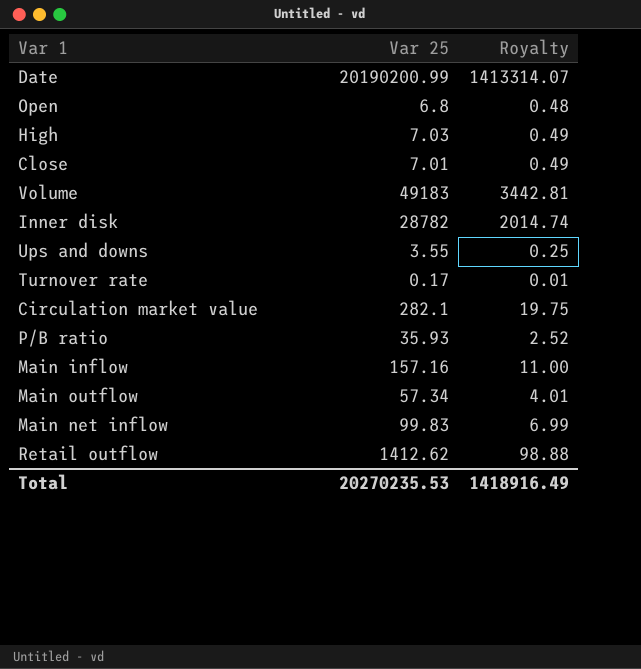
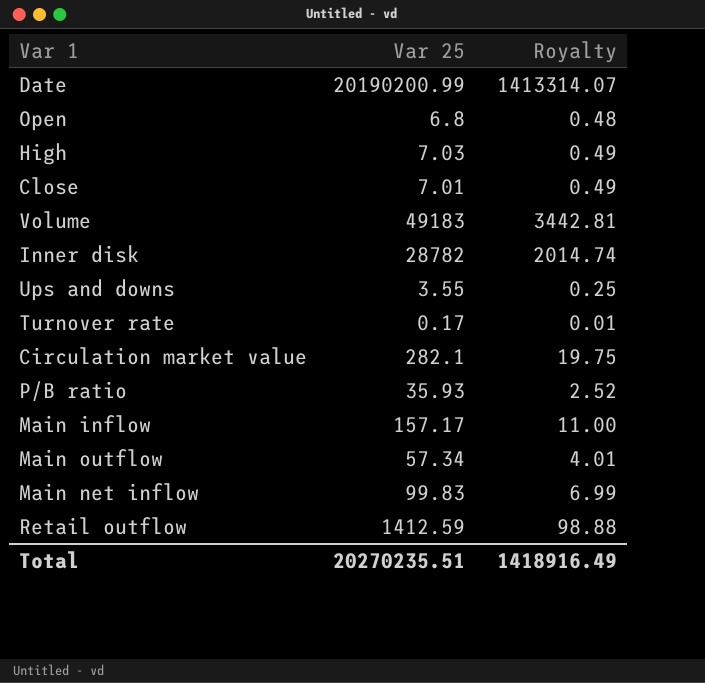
Main inflow | Var 25: 157.16 -> 157.17
Retail outflow | Var 25: 1412.62 -> 1412.59
Total | Var 25: 20270235.53 -> 20270235.51

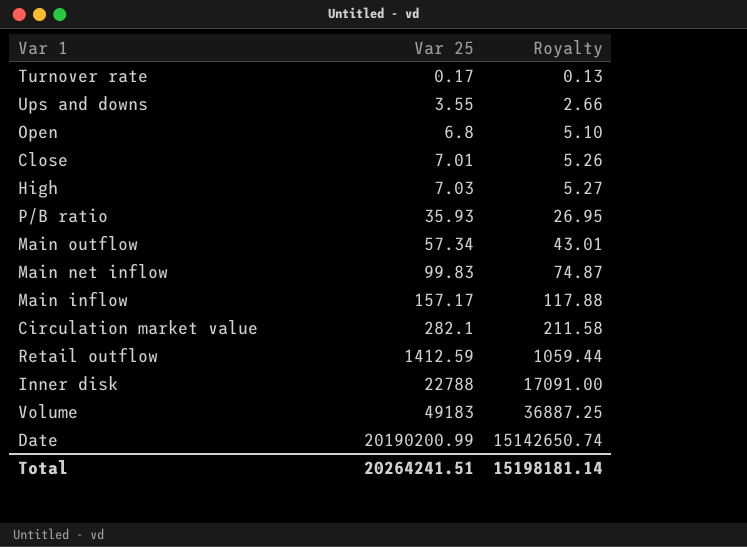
row order: none -> Var 25 ascending
column Royalty | formula: [Var 25] * 0.07 -> [Var 25] * 0.75
Inner disk | Var 25: 28782 -> 22788
Total | Var 25: 20270235.51 -> 20264241.51
Total | Royalty: 1418916.49 -> 15198181.14

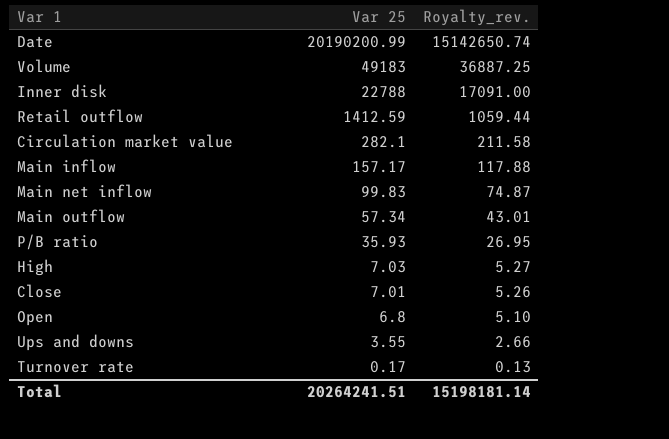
row order: Var 25 ascending -> Var 25 descending
column name: Royalty -> Royalty_rev.

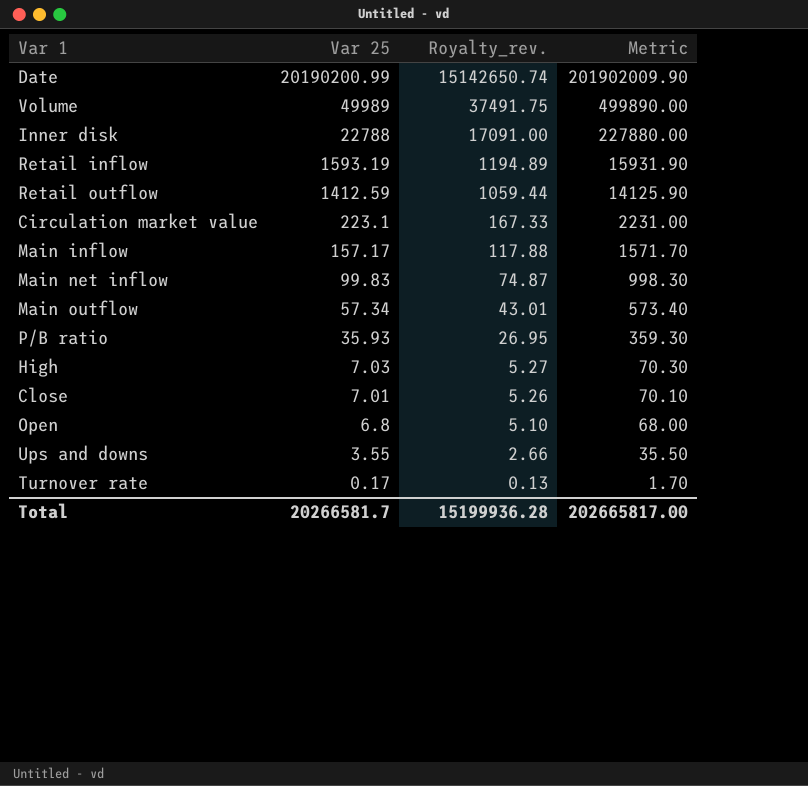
column Metric | formula: none -> [Var 25] * 10
Volume | Var 25: 49183 -> 49989
Volume | Royalty_rev.: 36887.25 -> 37491.75
row Retail inflow: none -> 1593.19 | 1194.89 | 15931.90
Circulation market value | Var 25: 282.1 -> 223.1
Circulation market value | Royalty_rev.: 211.58 -> 167.33
Total | Var 25: 20264241.51 -> 20266581.7
Total | Royalty_rev.: 15198181.14 -> 15199936.28

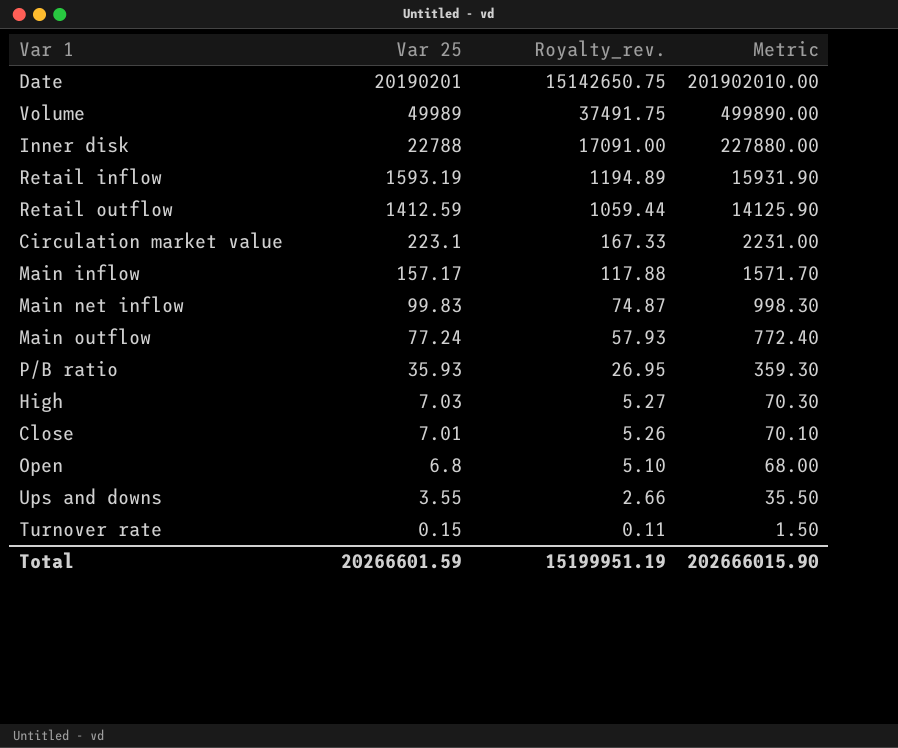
Date | Var 25: 20190200.99 -> 20190201
Date | Royalty_rev.: 15142650.74 -> 15142650.75
Date | Metric: 201902009.90 -> 201902010.00
Main outflow | Var 25: 57.34 -> 77.24
Main outflow | Royalty_rev.: 43.01 -> 57.93
Main outflow | Metric: 573.40 -> 772.40
Turnover rate | Var 25: 0.17 -> 0.15
Turnover rate | Royalty_rev.: 0.13 -> 0.11
Turnover rate | Metric: 1.70 -> 1.50
Total | Var 25: 20266581.7 -> 20266601.59
Total | Royalty_rev.: 15199936.28 -> 15199951.19
Total | Metric: 202665817.00 -> 202666015.90

